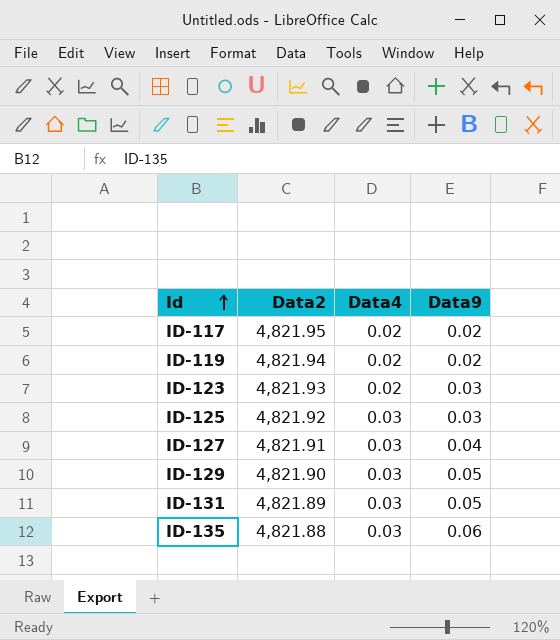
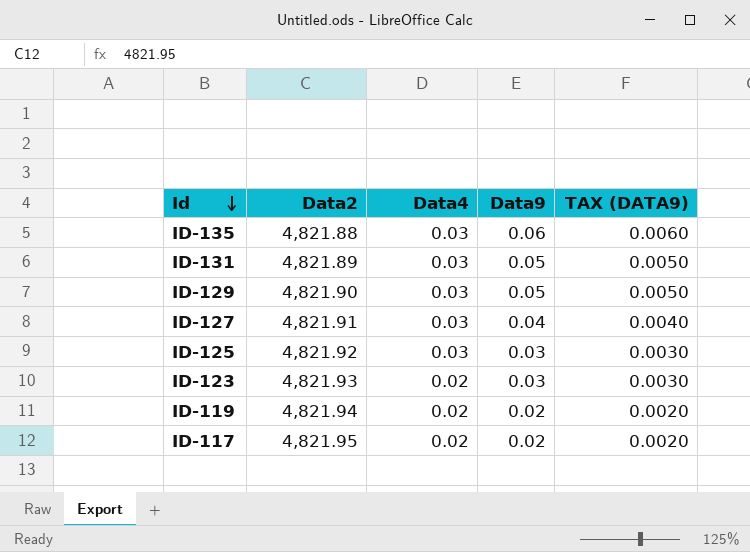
row order: Id ascending -> Id descending
column TAX (DATA9) | formula: none -> [Data9] * 0.1

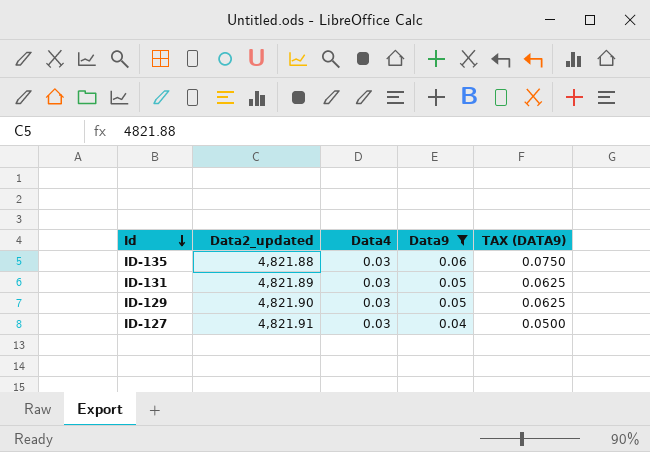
filter: none -> Data9 >= 0.04
column name: Data2 -> Data2_updated
column TAX (DATA9) | formula: [Data9] * 0.1 -> [Data9] * 1.25

